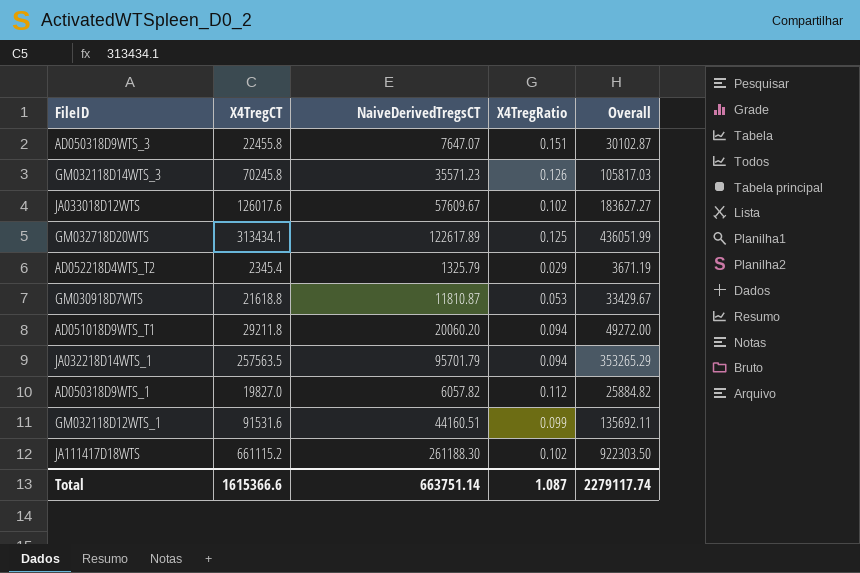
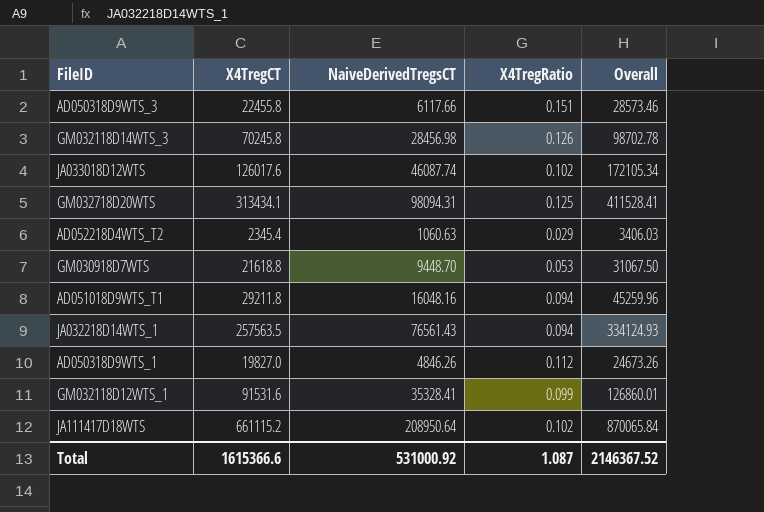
AD050318D9WTS_3 | NaiveDerivedTregsCT: 7647.07 -> 6117.66
AD050318D9WTS_3 | Overall: 30102.87 -> 28573.46
GM032118D14WTS_3 | NaiveDerivedTregsCT: 35571.23 -> 28456.98
GM032118D14WTS_3 | Overall: 105817.03 -> 98702.78
JA033018D12WTS | NaiveDerivedTregsCT: 57609.67 -> 46087.74
JA033018D12WTS | Overall: 183627.27 -> 172105.34
GM032718D20WTS | NaiveDerivedTregsCT: 122617.89 -> 98094.31
GM032718D20WTS | Overall: 436051.99 -> 411528.41
AD052218D4WTS_T2 | NaiveDerivedTregsCT: 1325.79 -> 1060.63
AD052218D4WTS_T2 | Overall: 3671.19 -> 3406.03
GM030918D7WTS | NaiveDerivedTregsCT: 11810.87 -> 9448.70
GM030918D7WTS | Overall: 33429.67 -> 31067.50
AD051018D9WTS_T1 | NaiveDerivedTregsCT: 20060.20 -> 16048.16
AD051018D9WTS_T1 | Overall: 49272.00 -> 45259.96
JA032218D14WTS_1 | NaiveDerivedTregsCT: 95701.79 -> 76561.43
JA032218D14WTS_1 | Overall: 353265.29 -> 334124.93
AD050318D9WTS_1 | NaiveDerivedTregsCT: 6057.82 -> 4846.26
AD050318D9WTS_1 | Overall: 25884.82 -> 24673.26
GM032118D12WTS_1 | NaiveDerivedTregsCT: 44160.51 -> 35328.41
GM032118D12WTS_1 | Overall: 135692.11 -> 126860.01
JA111417D18WTS | NaiveDerivedTregsCT: 261188.30 -> 208950.64
JA111417D18WTS | Overall: 922303.50 -> 870065.84
Total | NaiveDerivedTregsCT: 663751.14 -> 531000.92
Total | Overall: 2279117.74 -> 2146367.52

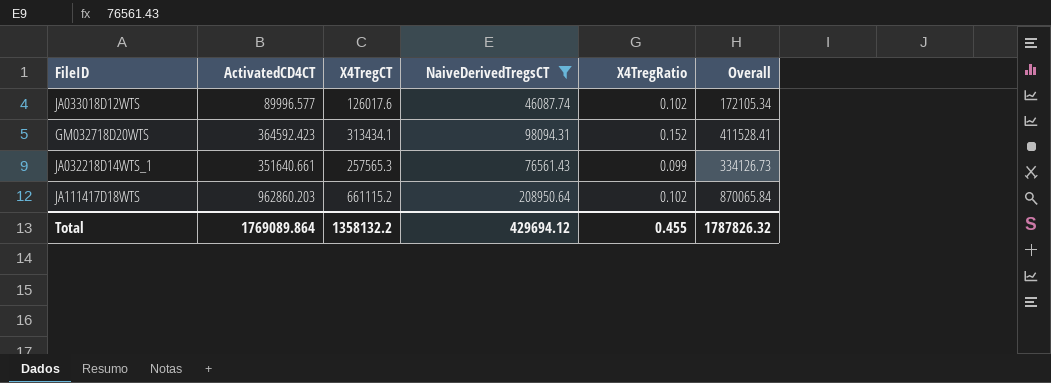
filter: none -> NaiveDerivedTregsCT >= 46087.74
column ActivatedCD4CT | position: none -> 2
GM032718D20WTS | X4TregRatio: 0.125 -> 0.152
JA032218D14WTS_1 | X4TregCT: 257563.5 -> 257565.3
JA032218D14WTS_1 | X4TregRatio: 0.094 -> 0.099
JA032218D14WTS_1 | Overall: 334124.93 -> 334126.73
Total | X4TregCT: 1615366.6 -> 1358132.2
Total | NaiveDerivedTregsCT: 531000.92 -> 429694.12
Total | X4TregRatio: 1.087 -> 0.455
Total | Overall: 2146367.52 -> 1787826.32

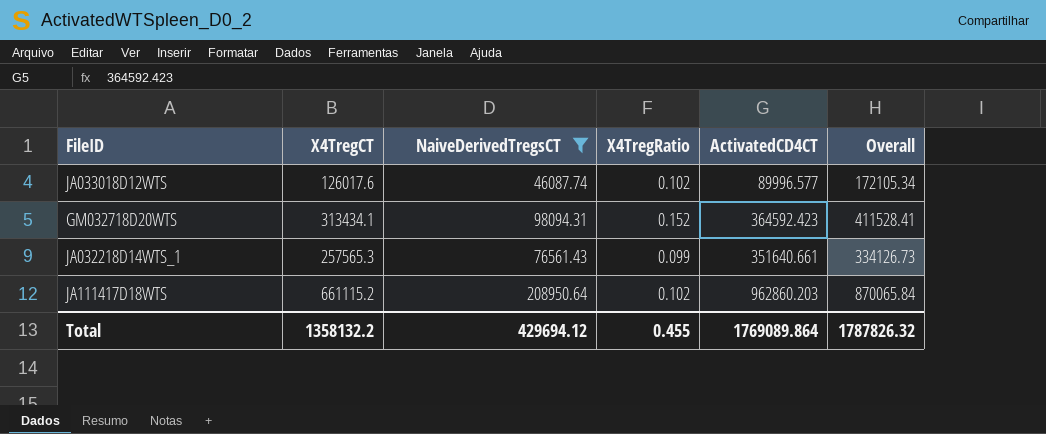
column ActivatedCD4CT | position: 2 -> 5

